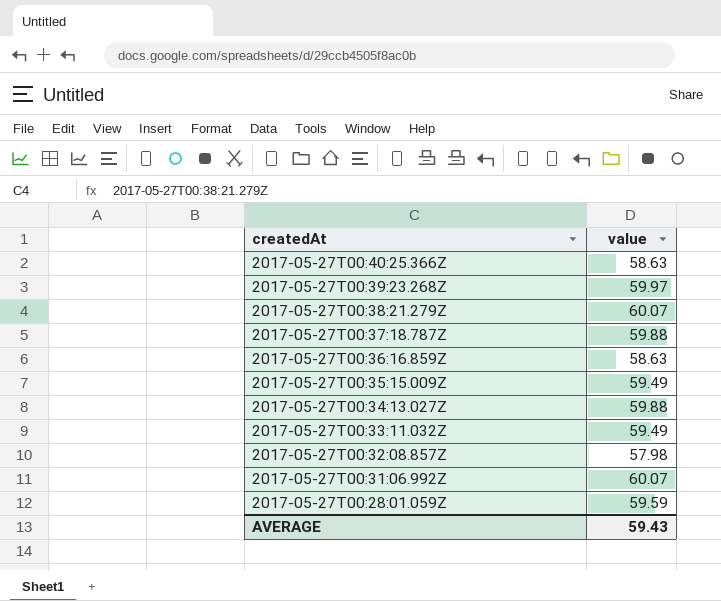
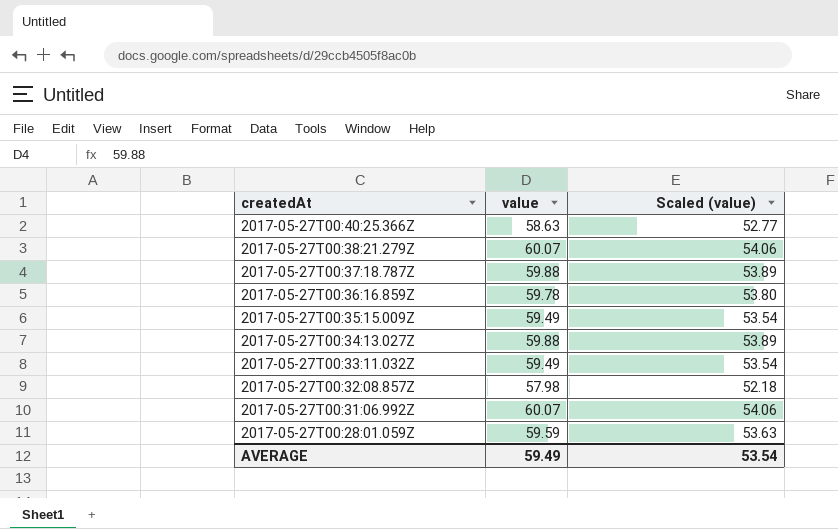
column Scaled (value) | formula: none -> [value] * 0.9
row 2017-05-27T00:39:23.268Z: 59.97 -> none
2017-05-27T00:36:16.859Z | value: 58.63 -> 59.78
AVERAGE | value: 59.43 -> 59.49

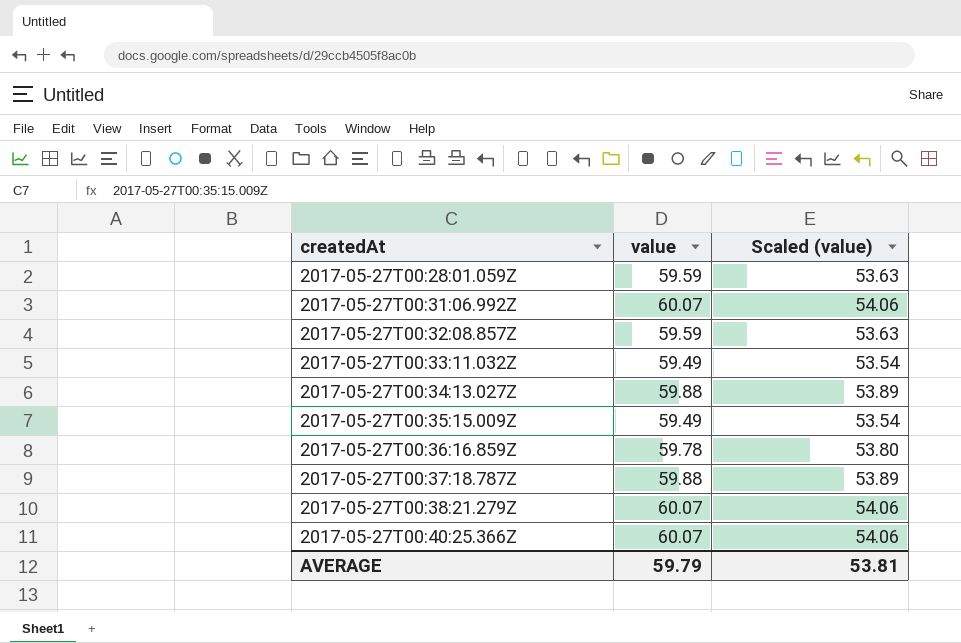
row order: createdAt descending -> createdAt ascending
2017-05-27T00:32:08.857Z | value: 57.98 -> 59.59
2017-05-27T00:32:08.857Z | Scaled (value): 52.18 -> 53.63
2017-05-27T00:40:25.366Z | value: 58.63 -> 60.07
2017-05-27T00:40:25.366Z | Scaled (value): 52.77 -> 54.06
AVERAGE | value: 59.49 -> 59.79
AVERAGE | Scaled (value): 53.54 -> 53.81

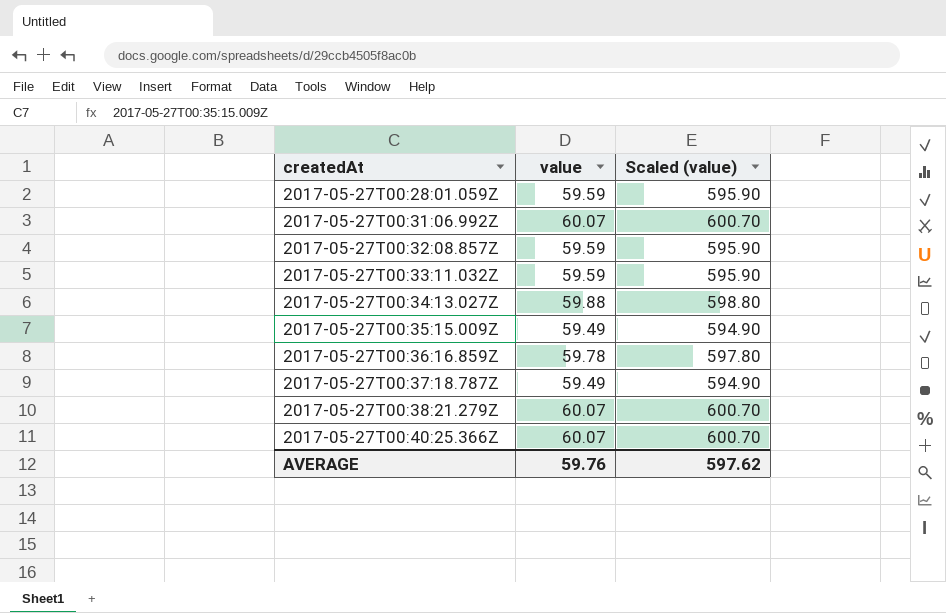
column Scaled (value) | formula: [value] * 0.9 -> [value] * 10
2017-05-27T00:33:11.032Z | value: 59.49 -> 59.59
2017-05-27T00:37:18.787Z | value: 59.88 -> 59.49
AVERAGE | value: 59.79 -> 59.76
AVERAGE | Scaled (value): 53.81 -> 597.62

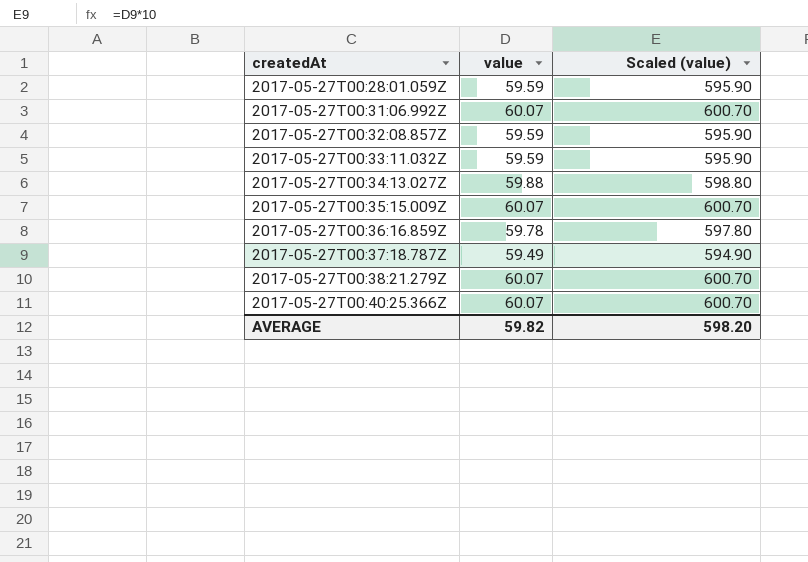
2017-05-27T00:35:15.009Z | value: 59.49 -> 60.07
2017-05-27T00:35:15.009Z | Scaled (value): 594.90 -> 600.70
AVERAGE | value: 59.76 -> 59.82
AVERAGE | Scaled (value): 597.62 -> 598.20

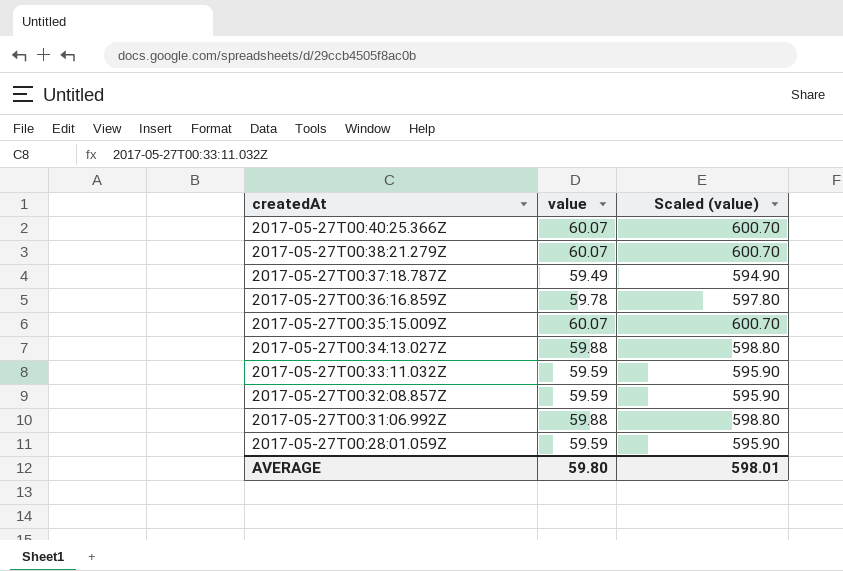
row order: createdAt ascending -> createdAt descending
2017-05-27T00:31:06.992Z | value: 60.07 -> 59.88
2017-05-27T00:31:06.992Z | Scaled (value): 600.70 -> 598.80
AVERAGE | value: 59.82 -> 59.80
AVERAGE | Scaled (value): 598.20 -> 598.01

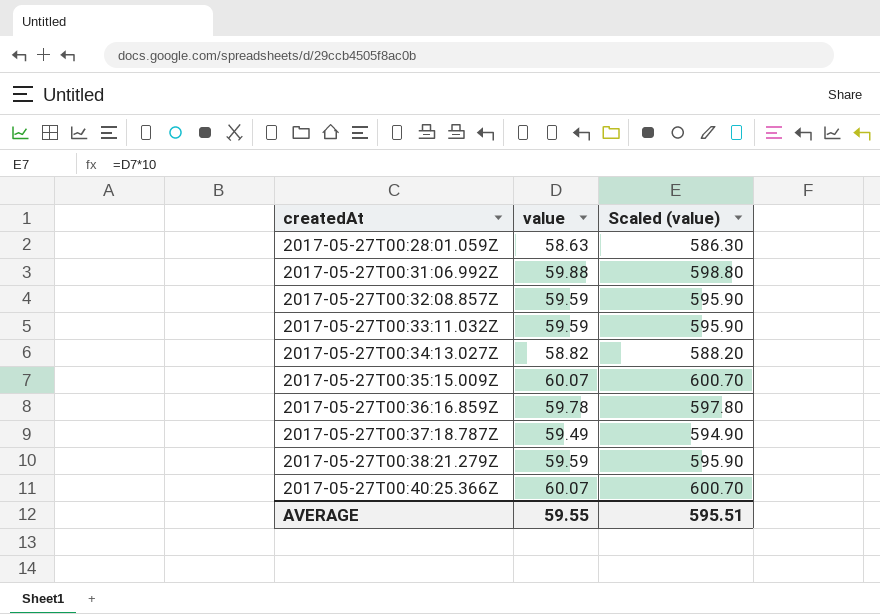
row order: createdAt descending -> createdAt ascending
2017-05-27T00:28:01.059Z | value: 59.59 -> 58.63
2017-05-27T00:28:01.059Z | Scaled (value): 595.90 -> 586.30
2017-05-27T00:34:13.027Z | value: 59.88 -> 58.82
2017-05-27T00:34:13.027Z | Scaled (value): 598.80 -> 588.20
2017-05-27T00:38:21.279Z | value: 60.07 -> 59.59
2017-05-27T00:38:21.279Z | Scaled (value): 600.70 -> 595.90
AVERAGE | value: 59.80 -> 59.55
AVERAGE | Scaled (value): 598.01 -> 595.51

